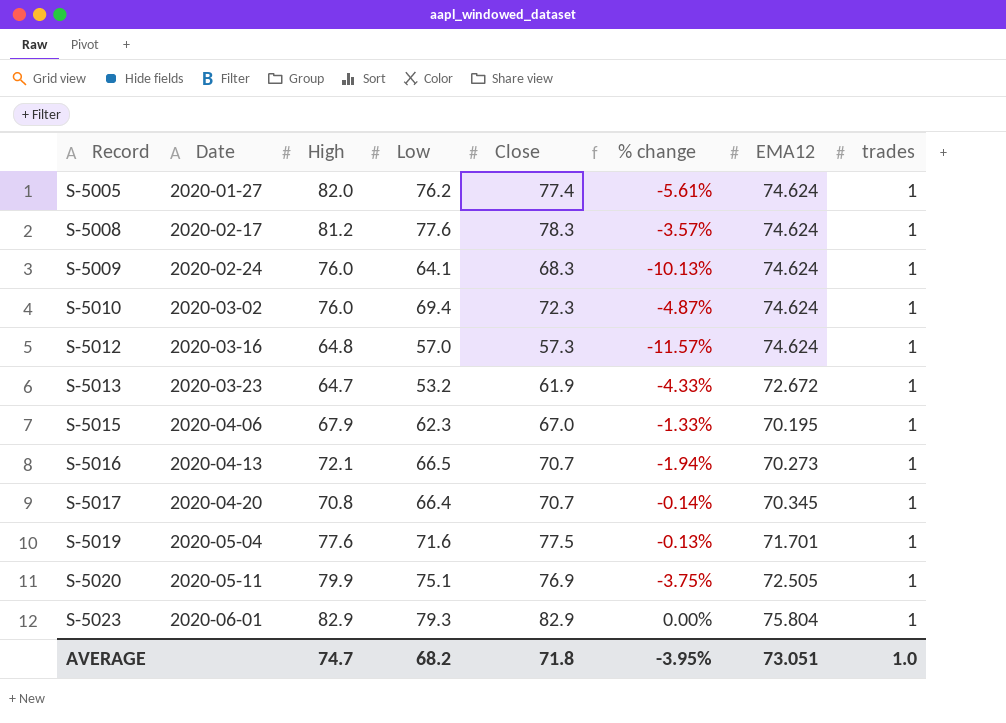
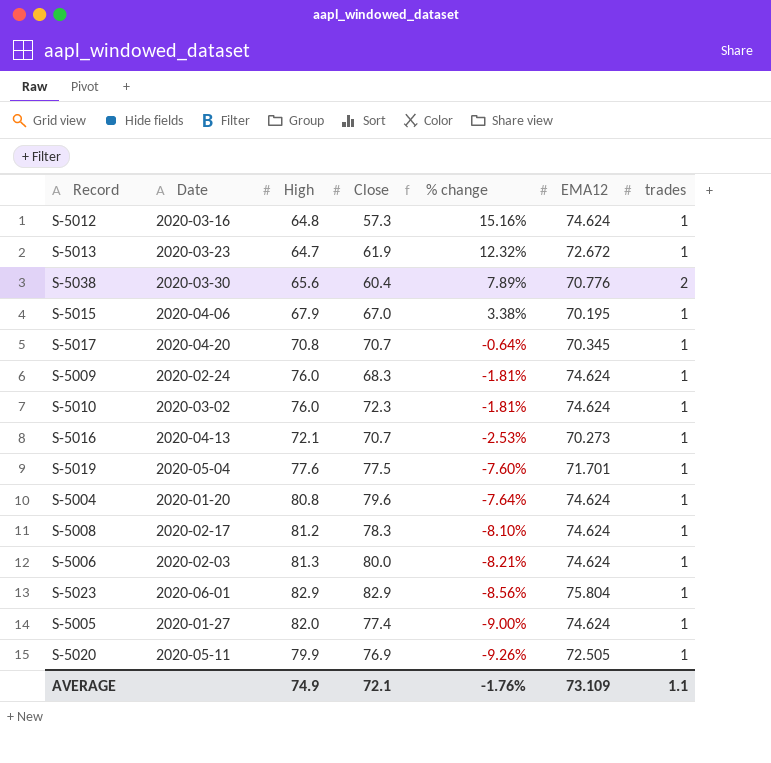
row order: Record ascending -> % change descending
column Low | position: 4 -> none
column % change | formula: ([Close] - [High]) / [High] -> ([EMA12] - [High]) / [High]
row S-5038: none -> 2020-03-30 | 65.6 | 60.4 | 7.89% | 70.776 | 2
row S-5004: none -> 2020-01-20 | 80.8 | 79.6 | -7.64% | 74.624 | 1
row S-5006: none -> 2020-02-03 | 81.3 | 80.0 | -8.21% | 74.624 | 1
AVERAGE | High: 74.7 -> 74.9
AVERAGE | Close: 71.8 -> 72.1
AVERAGE | % change: -3.95% -> -1.76%
AVERAGE | EMA12: 73.051 -> 73.109
AVERAGE | trades: 1.0 -> 1.1

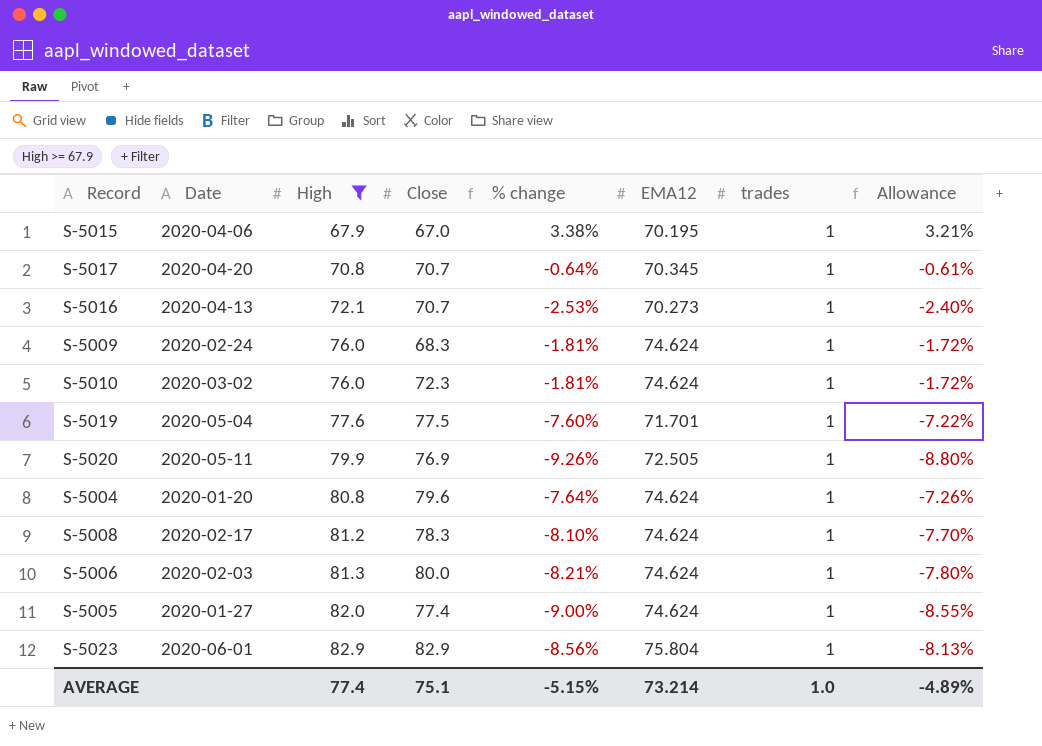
filter: none -> High >= 67.9
row order: % change descending -> High ascending
column Allowance | formula: none -> [% change] * 0.95
AVERAGE | High: 74.9 -> 77.4
AVERAGE | Close: 72.1 -> 75.1
AVERAGE | % change: -1.76% -> -5.15%
AVERAGE | EMA12: 73.109 -> 73.214
AVERAGE | trades: 1.1 -> 1.0

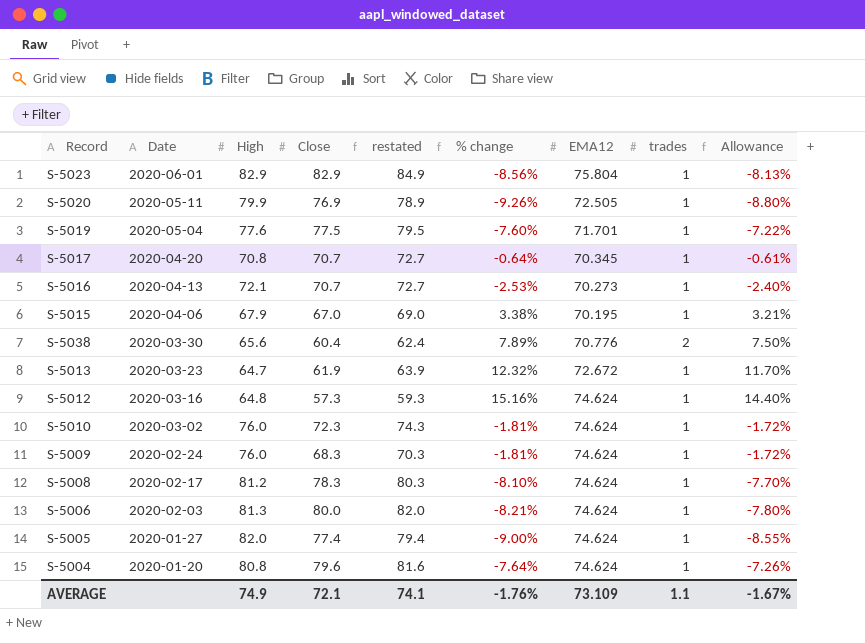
filter: High >= 67.9 -> none
row order: High ascending -> Date descending
column restated | formula: none -> [Close] + 2
AVERAGE | High: 77.4 -> 74.9
AVERAGE | Close: 75.1 -> 72.1
AVERAGE | % change: -5.15% -> -1.76%
AVERAGE | EMA12: 73.214 -> 73.109
AVERAGE | trades: 1.0 -> 1.1
AVERAGE | Allowance: -4.89% -> -1.67%

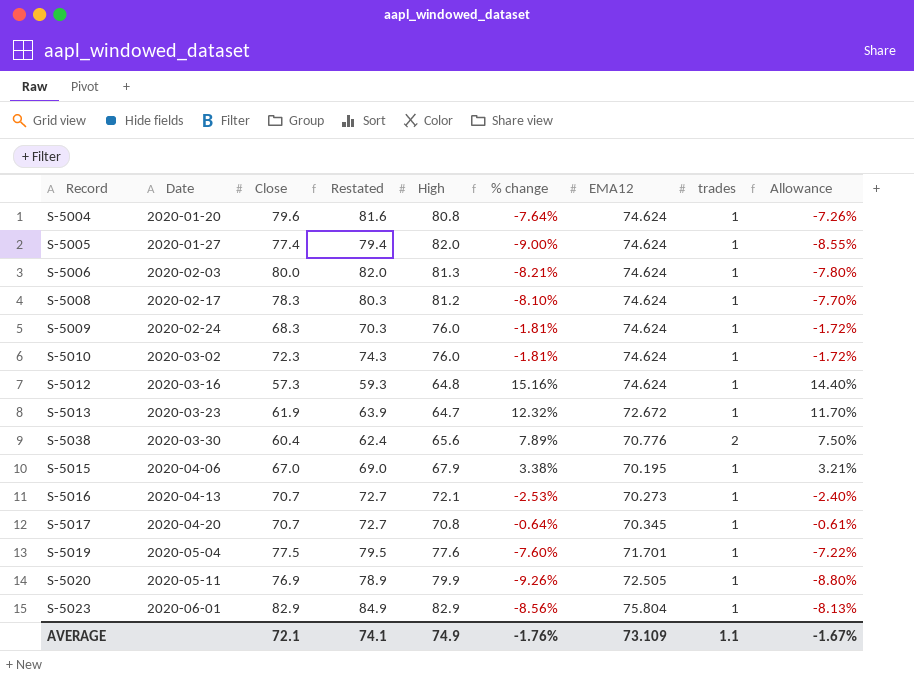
row order: Date descending -> Date ascending
column name: restated -> Restated
column High | position: 3 -> 5

